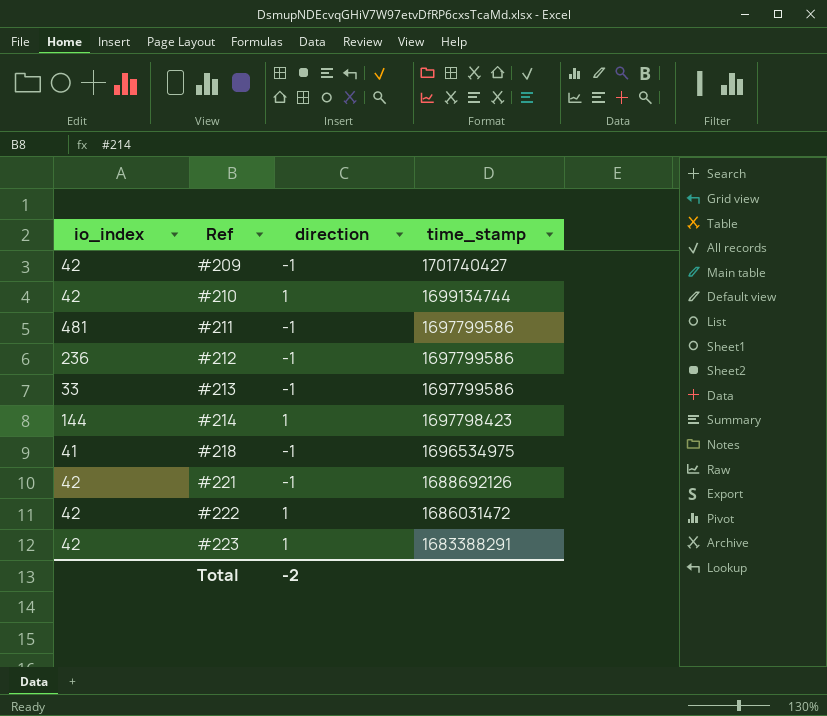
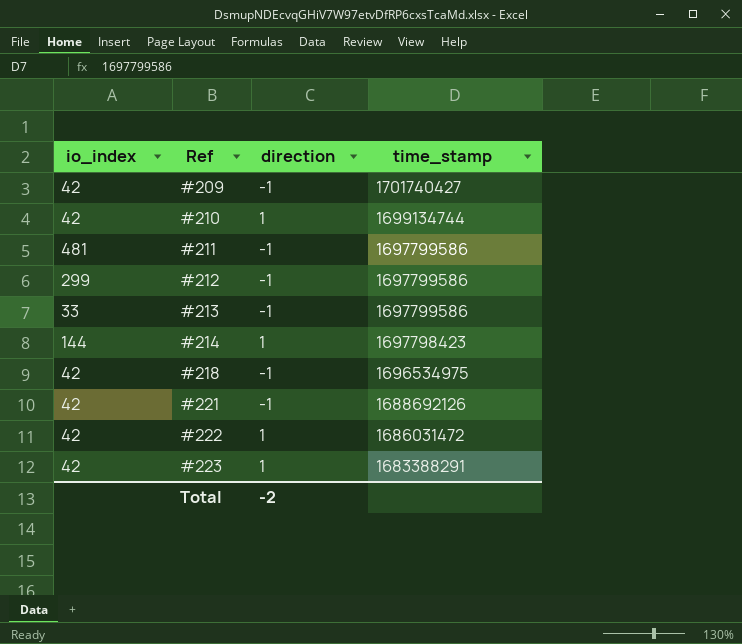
#212 | io_index: 236 -> 299
#218 | io_index: 41 -> 42

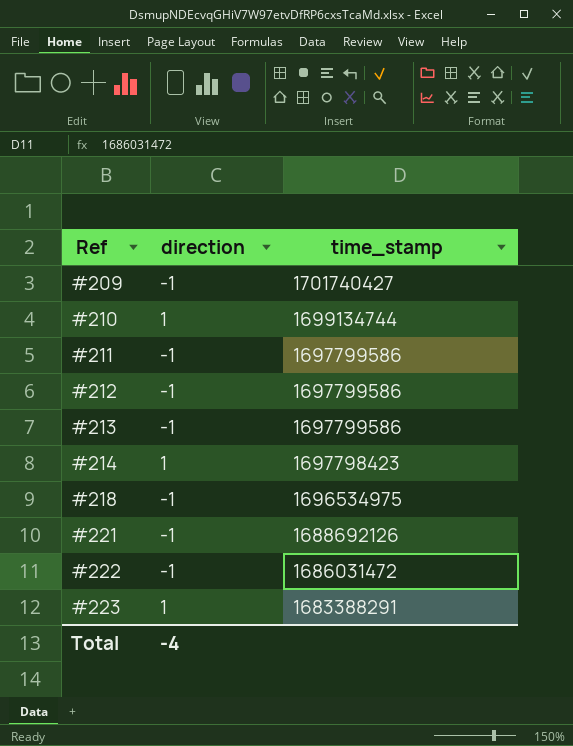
column io_index | position: 1 -> none
#222 | direction: 1 -> -1
Total | direction: -2 -> -4

